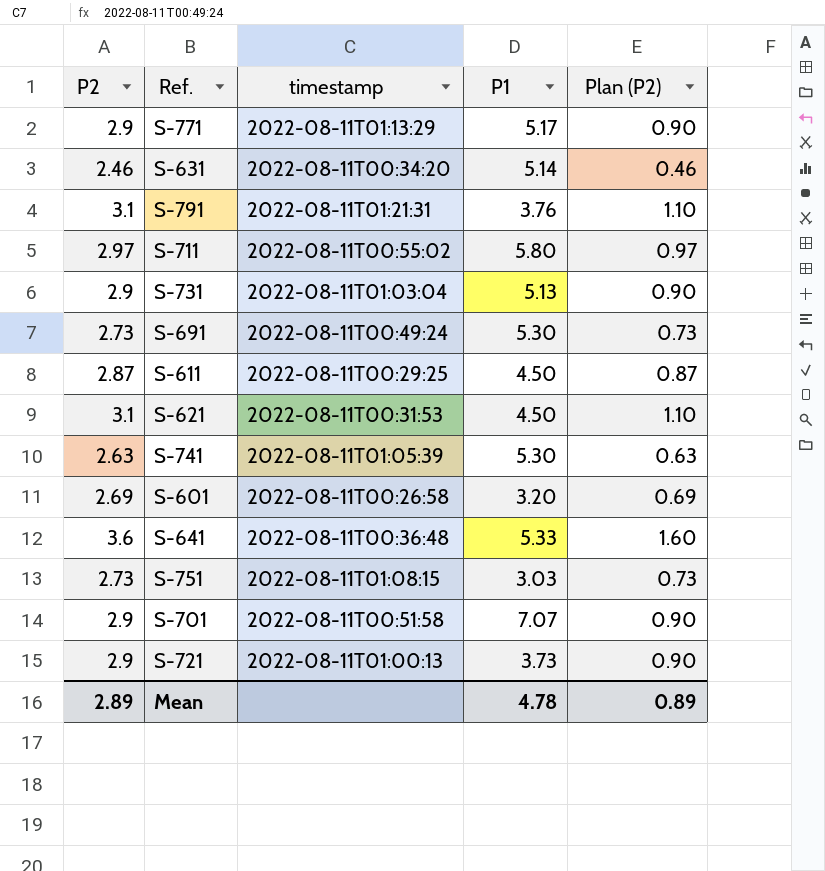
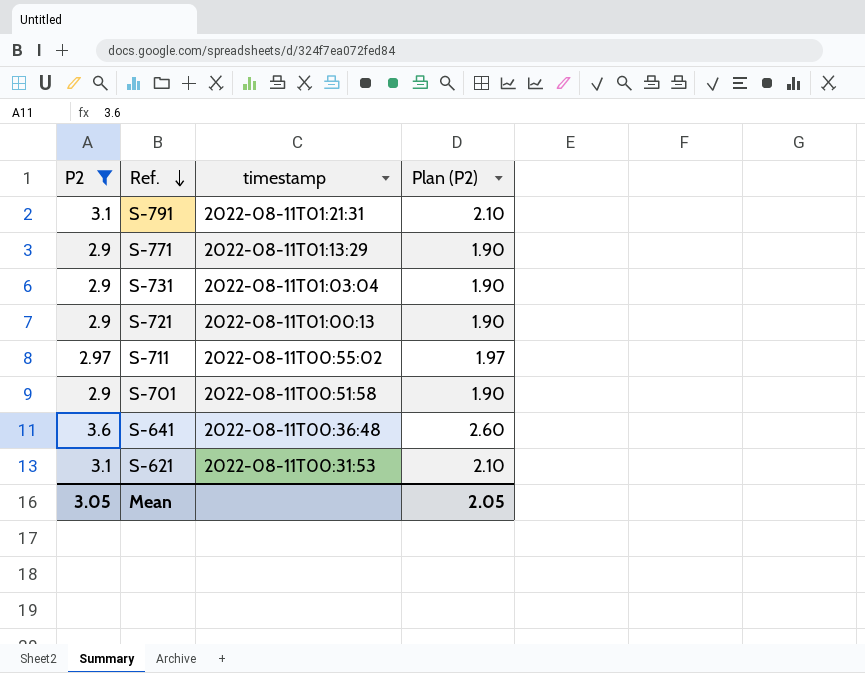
filter: none -> P2 >= 2.9
row order: none -> Ref. descending
column P1 | position: 4 -> none
column Plan (P2) | formula: [P2] - 2 -> [P2] - 1
Mean | P2: 2.89 -> 3.05
Mean | Plan (P2): 0.89 -> 2.05

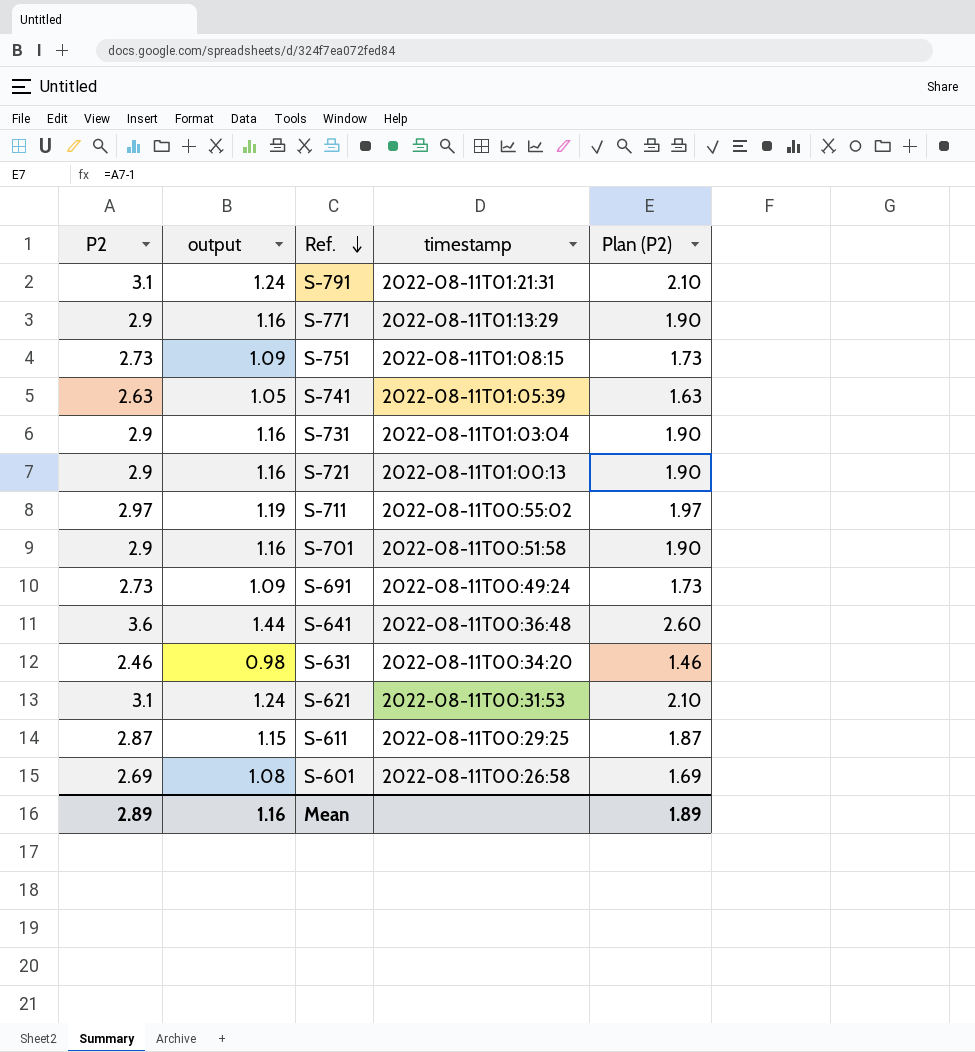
filter: P2 >= 2.9 -> none
column output | formula: none -> [P2] * 0.4
Mean | P2: 3.05 -> 2.89
Mean | Plan (P2): 2.05 -> 1.89

